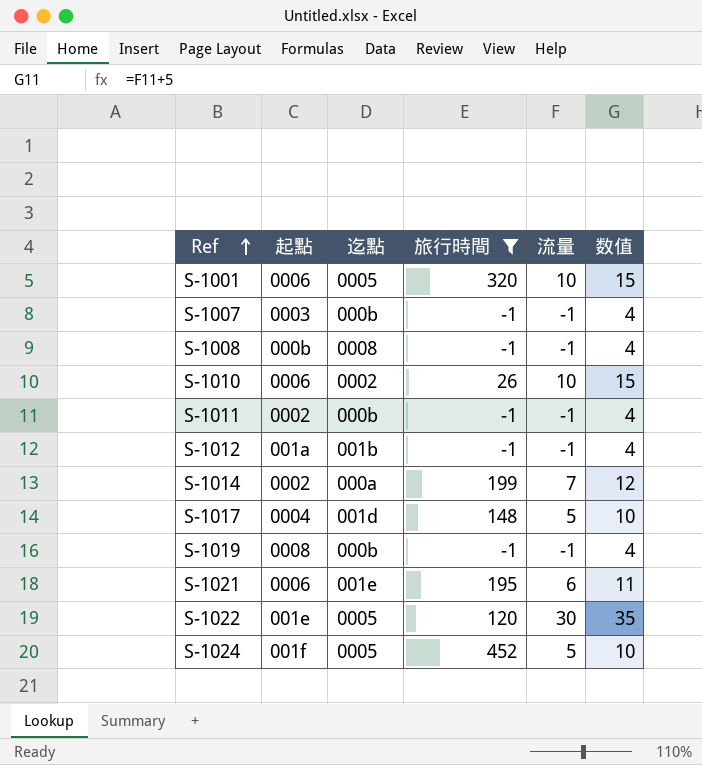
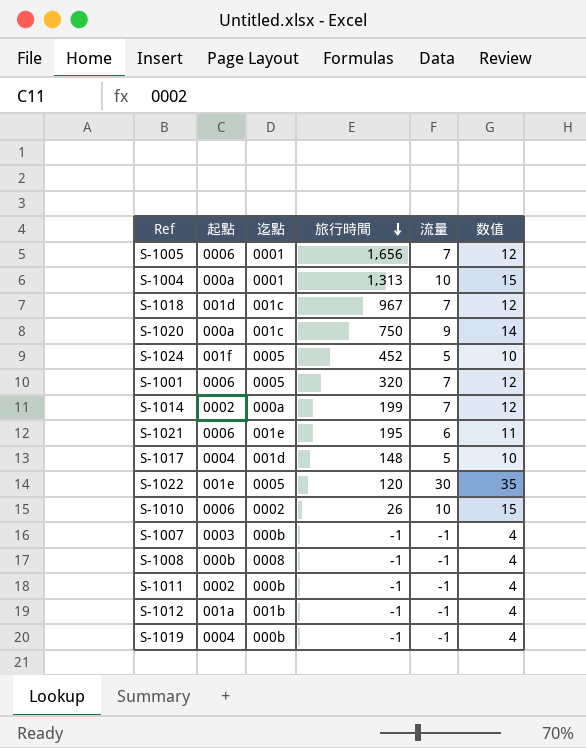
filter: 旅行時間 <= 452 -> none
row order: Ref ascending -> 旅行時間 descending
S-1001 | 流量: 10 -> 7
S-1001 | 数值: 15 -> 12
S-1019 | 起點: 0008 -> 0004

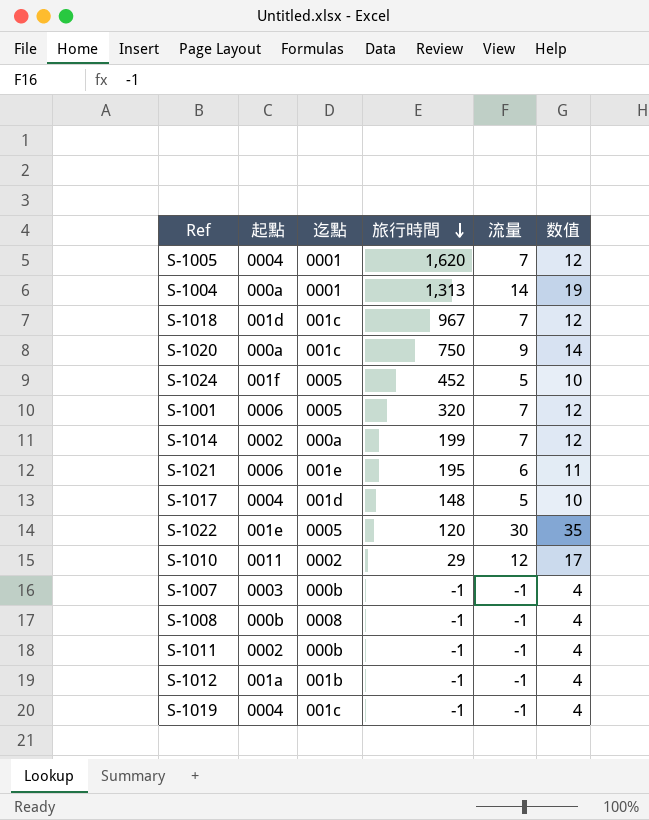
S-1005 | 起點: 0006 -> 0004
S-1005 | 旅行時間: 1,656 -> 1,620
S-1004 | 流量: 10 -> 14
S-1004 | 数值: 15 -> 19
S-1010 | 起點: 0006 -> 0011
S-1010 | 旅行時間: 26 -> 29
S-1010 | 流量: 10 -> 12
S-1010 | 数值: 15 -> 17
S-1019 | 迄點: 000b -> 001c

